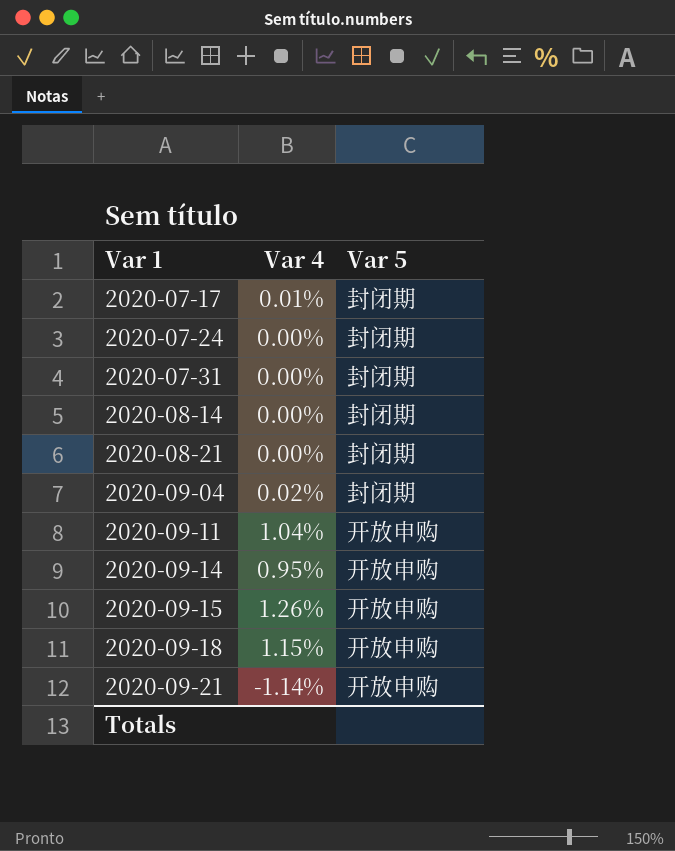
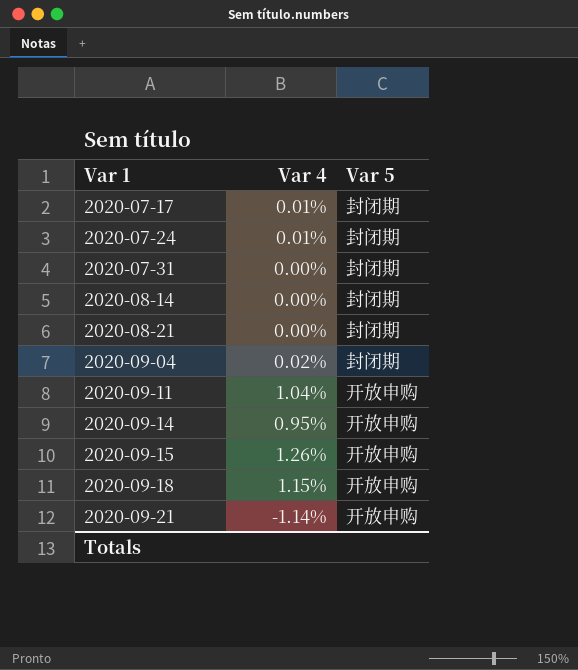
2020-07-24 | Var 4: 0.00% -> 0.01%

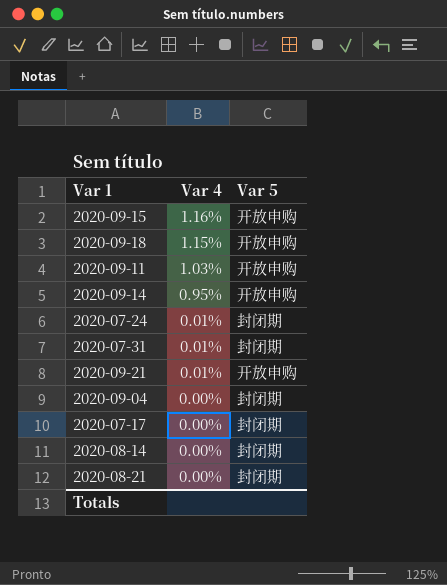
row order: Var 1 ascending -> Var 4 descending
2020-09-15 | Var 4: 1.26% -> 1.16%
2020-09-11 | Var 4: 1.04% -> 1.03%
2020-07-31 | Var 4: 0.00% -> 0.01%
2020-09-21 | Var 4: -1.14% -> 0.01%
2020-09-04 | Var 4: 0.02% -> 0.00%
2020-07-17 | Var 4: 0.01% -> 0.00%

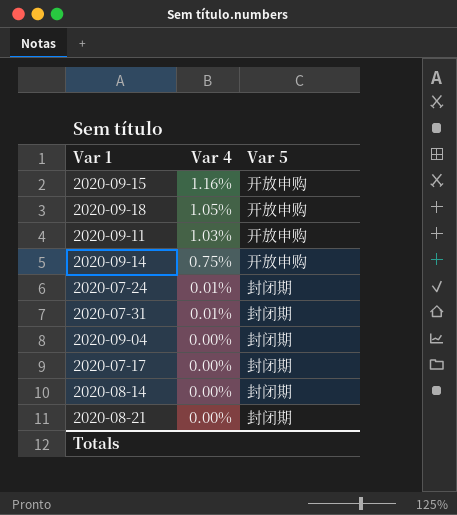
row 2020-09-21: 0.01% | 开放申购 -> none
2020-09-18 | Var 4: 1.15% -> 1.05%
2020-09-14 | Var 4: 0.95% -> 0.75%

